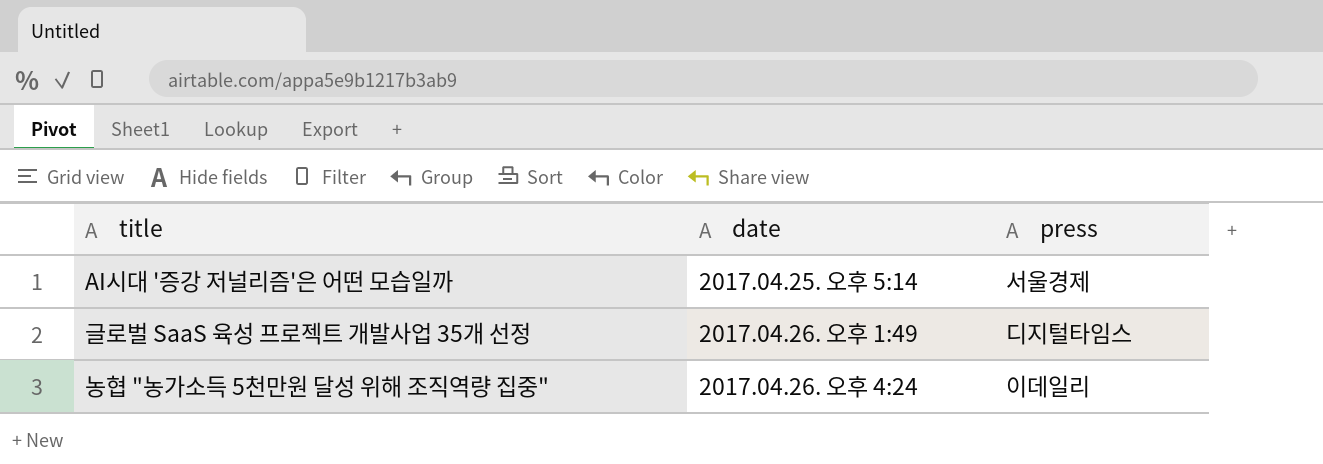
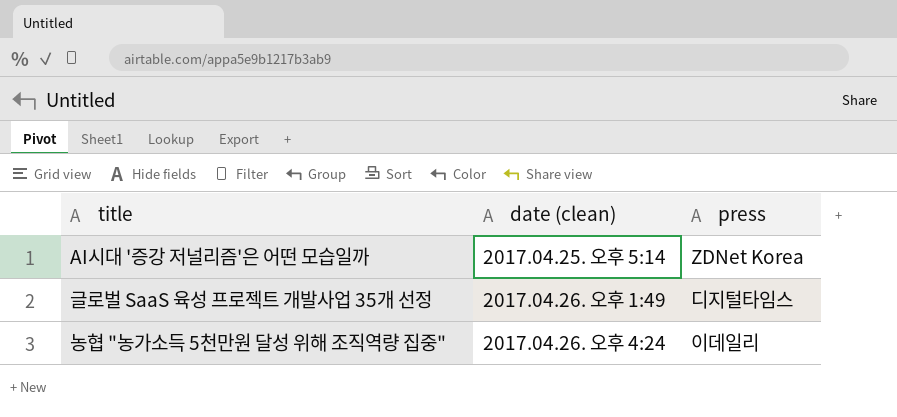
column name: date -> date (clean)
AI시대 '증강 저널리즘'은 어떤 모습일까 | press: 서울경제 -> ZDNet Korea

